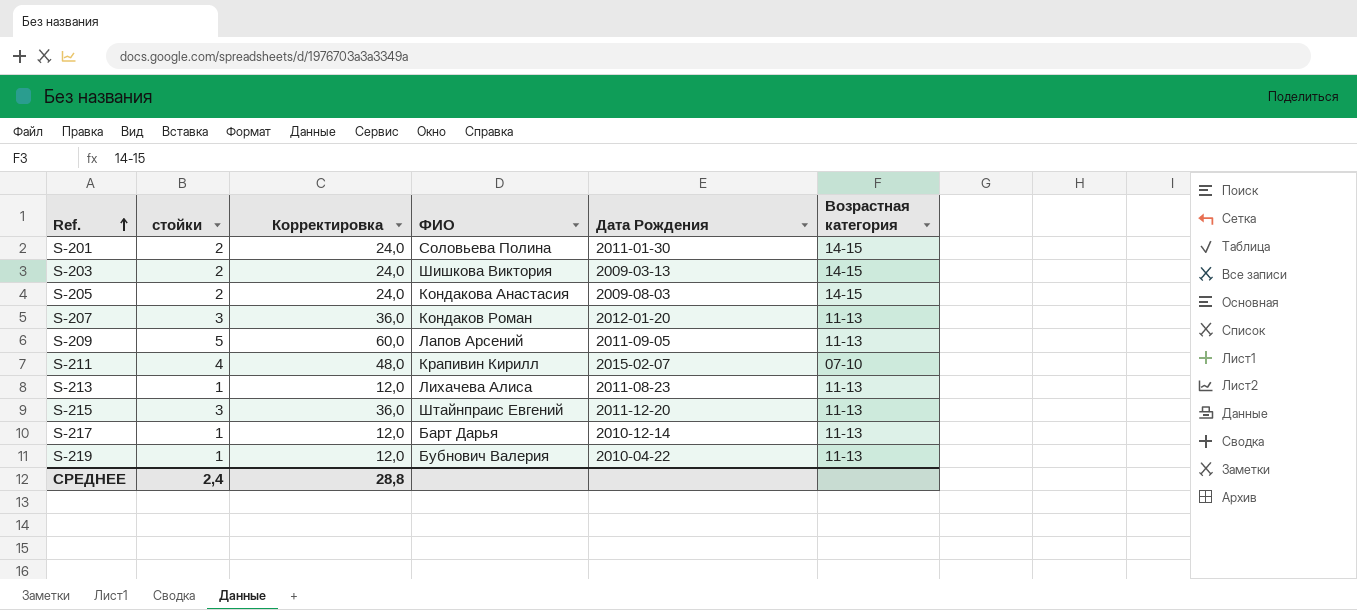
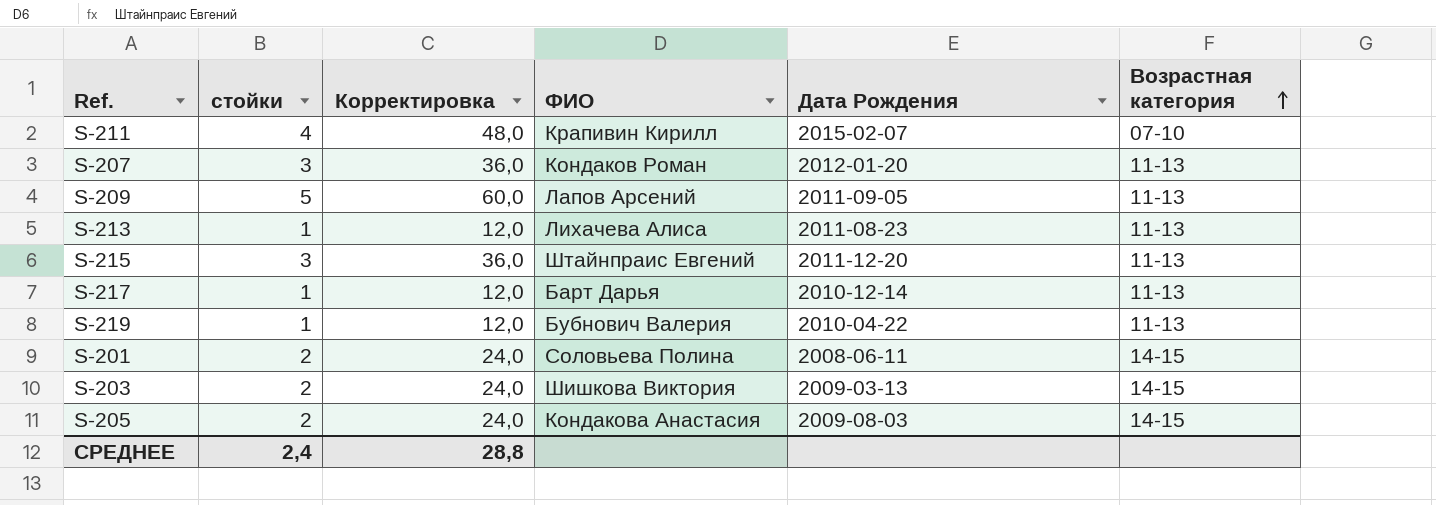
row order: Ref. ascending -> Возрастная категория ascending
S-201 | Дата Рождения: 2011-01-30 -> 2008-06-11

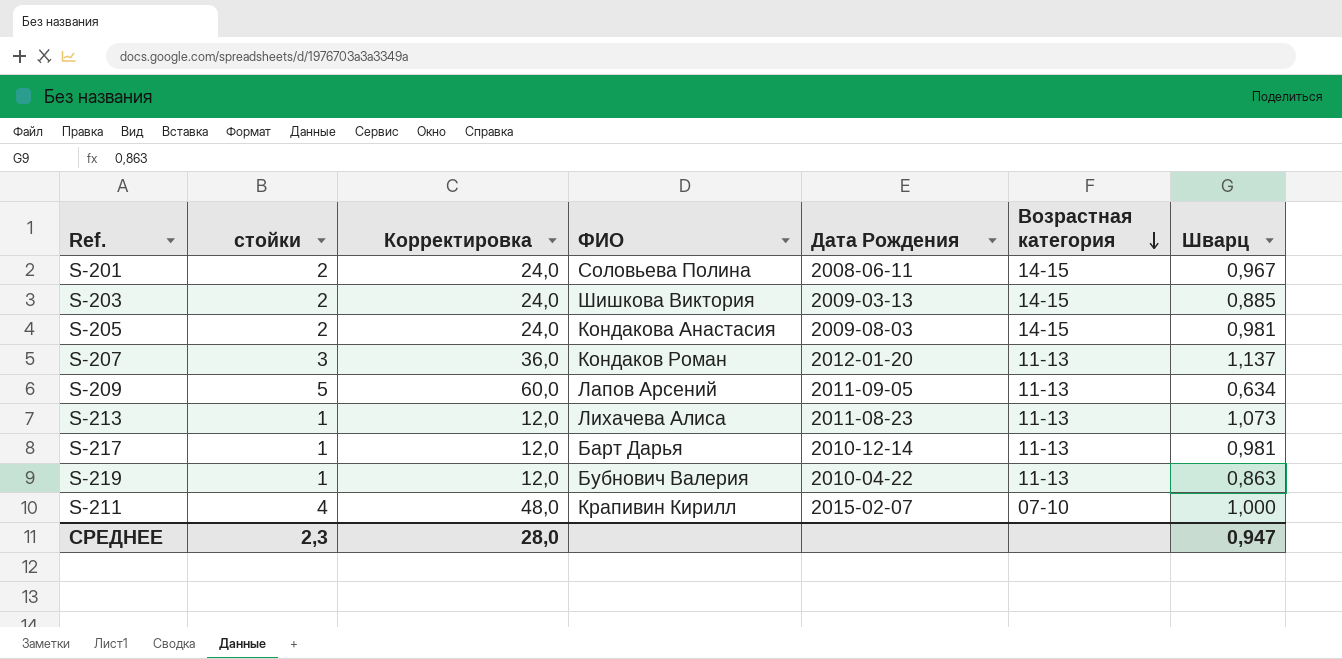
row order: Возрастная категория ascending -> Возрастная категория descending
column Шварц | position: none -> 7
row S-215: 3 | 36,0 | Штайнпраис Евгений | 2011-12-20 | 11-13 -> none
СРЕДНЕЕ | стойки: 2,4 -> 2,3
СРЕДНЕЕ | Корректировка: 28,8 -> 28,0

